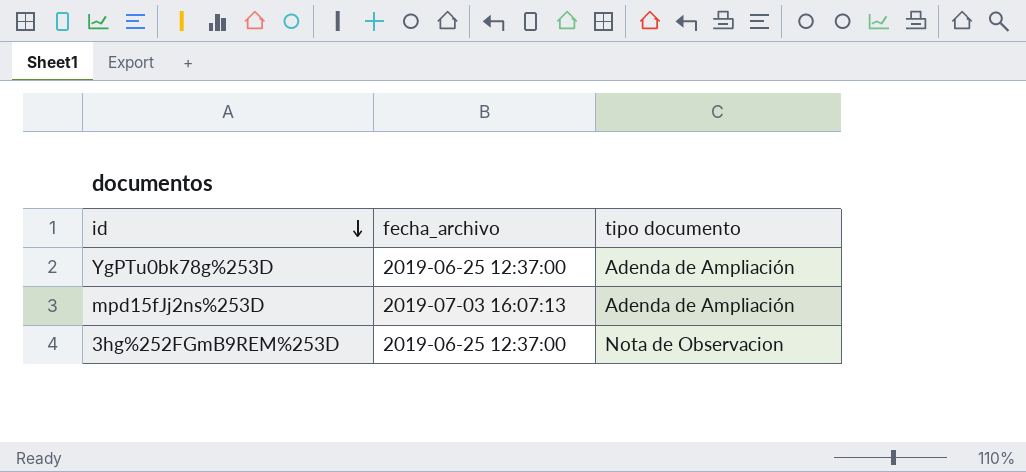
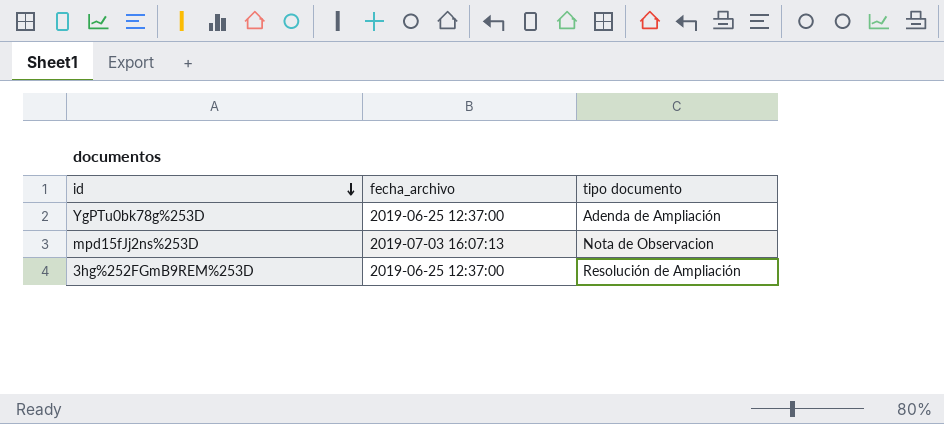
mpd15fJj2ns%253D | tipo documento: Adenda de Ampliación -> Nota de Observacion
3hg%252FGmB9REM%253D | tipo documento: Nota de Observacion -> Resolución de Ampliación

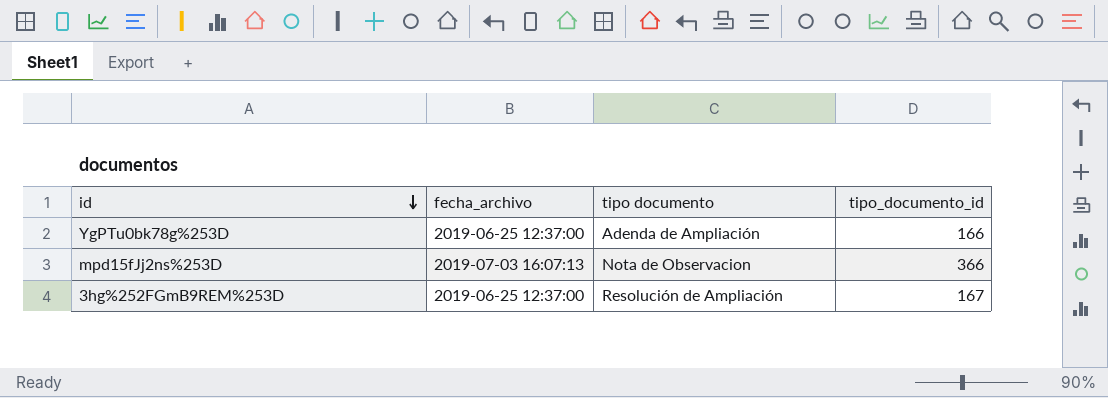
column tipo_documento_id | position: none -> 4

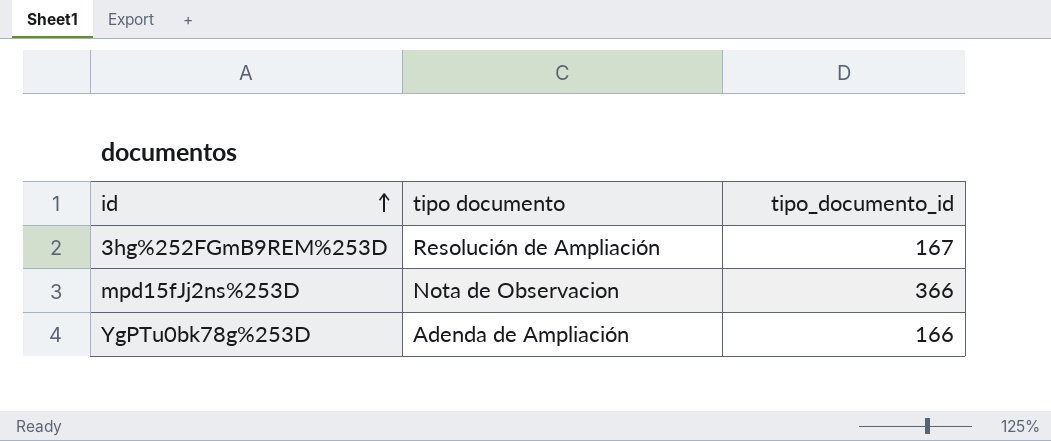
row order: id descending -> id ascending
column fecha_archivo | position: 2 -> none

